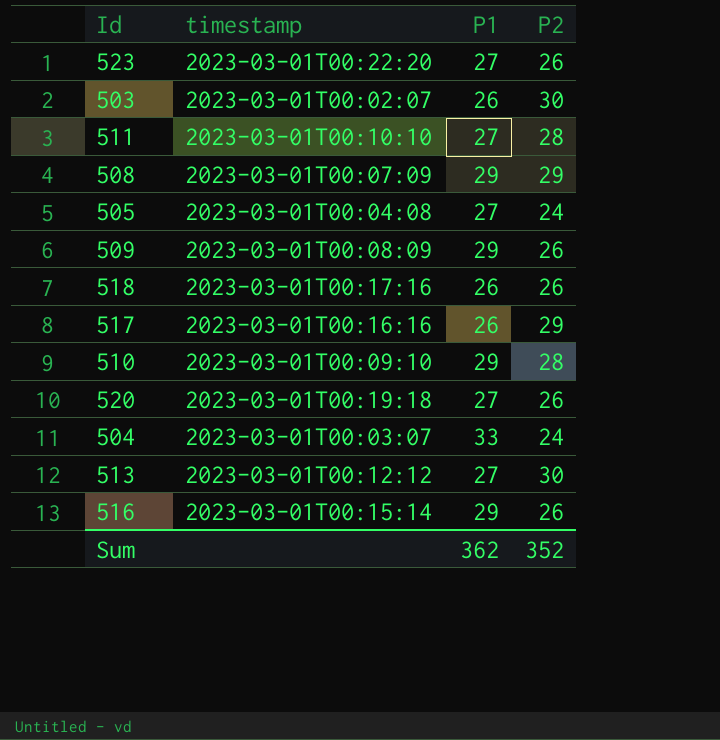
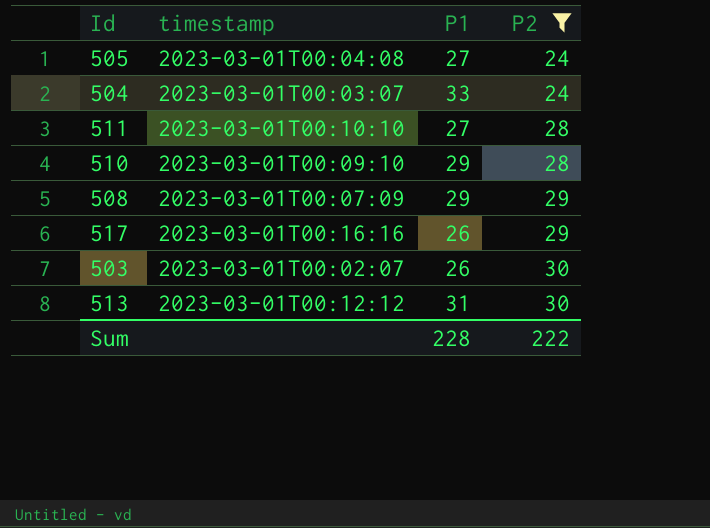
filter: none -> P2 != 26
row order: none -> P2 ascending
513 | P1: 27 -> 31
Sum | P1: 362 -> 228
Sum | P2: 352 -> 222

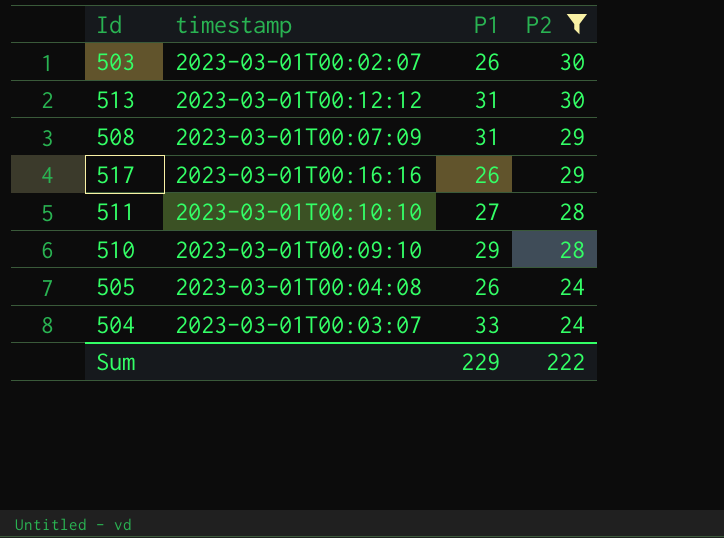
row order: P2 ascending -> P2 descending
508 | P1: 29 -> 31
505 | P1: 27 -> 26
Sum | P1: 228 -> 229

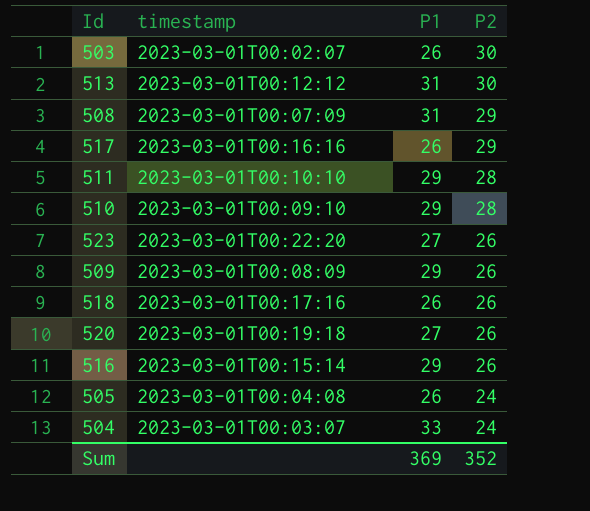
filter: P2 != 26 -> none
511 | P1: 27 -> 29
Sum | P1: 229 -> 369
Sum | P2: 222 -> 352

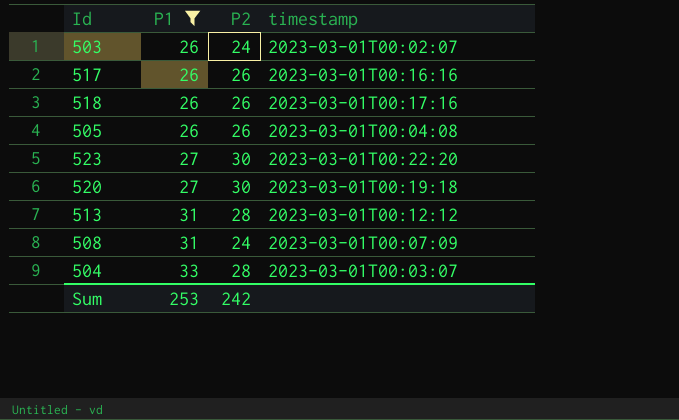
filter: none -> P1 != 29
row order: P2 descending -> P1 ascending
column timestamp | position: 2 -> 4
503 | P2: 30 -> 24
517 | P2: 29 -> 26
505 | P2: 24 -> 26
523 | P2: 26 -> 30
520 | P2: 26 -> 30
513 | P2: 30 -> 28
508 | P2: 29 -> 24
504 | P2: 24 -> 28
Sum | P1: 369 -> 253
Sum | P2: 352 -> 242

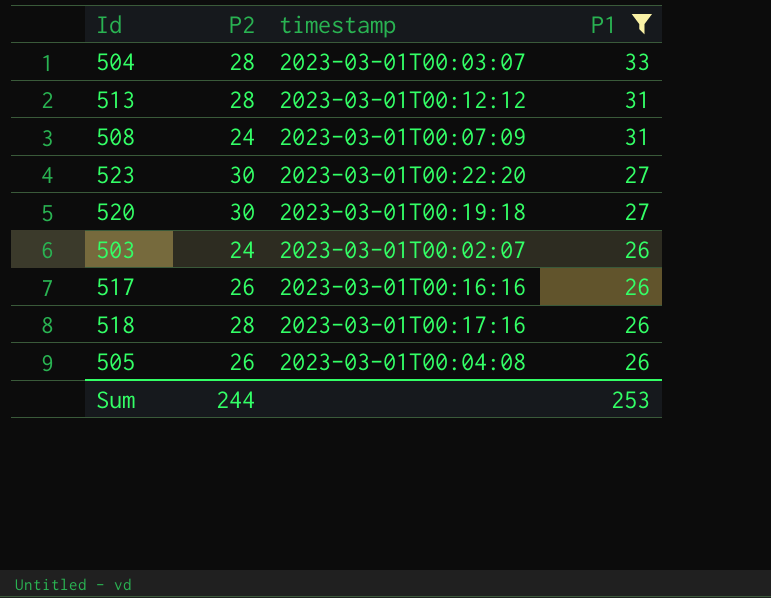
row order: P1 ascending -> P1 descending
column P1 | position: 2 -> 4
518 | P2: 26 -> 28
Sum | P2: 242 -> 244

